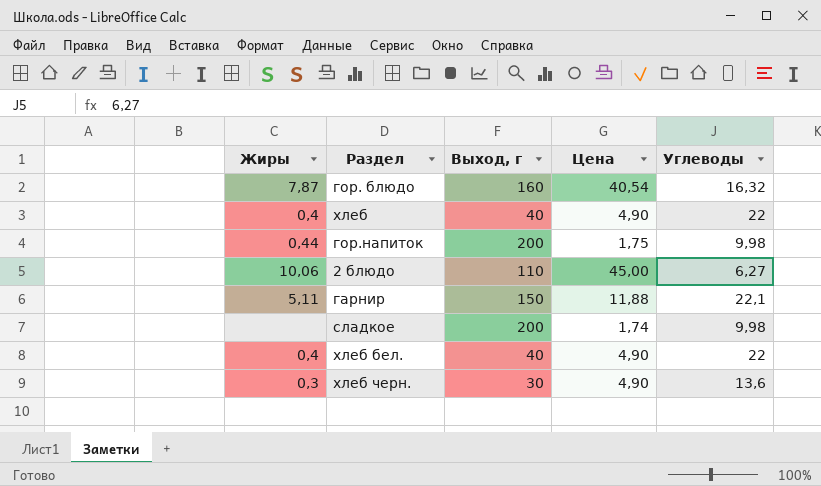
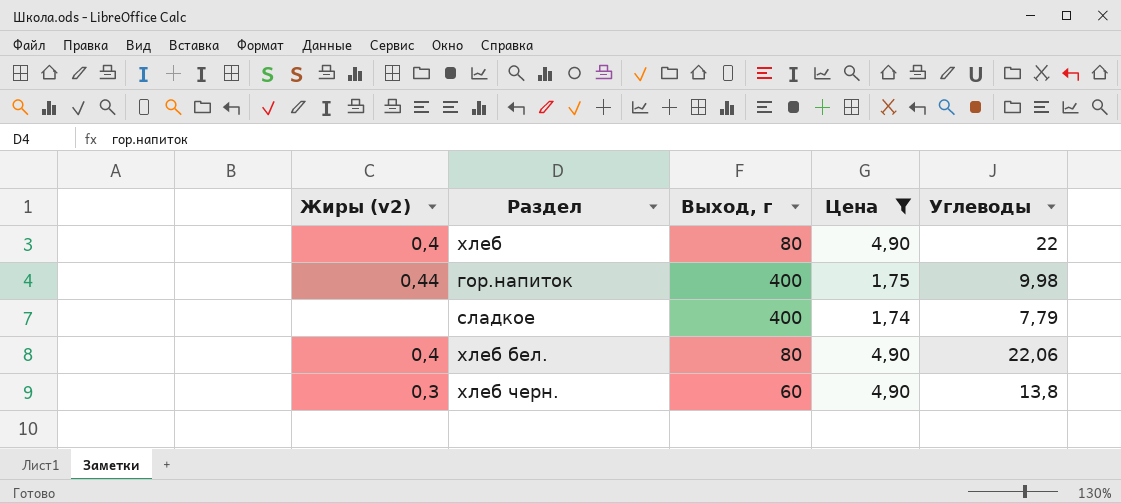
filter: none -> Цена <= 4,90
column name: Жиры -> Жиры (v2)
хлеб | Выход, г: 40 -> 80
гор.напиток | Выход, г: 200 -> 400
сладкое | Выход, г: 200 -> 400
сладкое | Углеводы: 9,98 -> 7,79
хлеб бел. | Выход, г: 40 -> 80
хлеб бел. | Углеводы: 22 -> 22,06
хлеб черн. | Выход, г: 30 -> 60
хлеб черн. | Углеводы: 13,6 -> 13,8

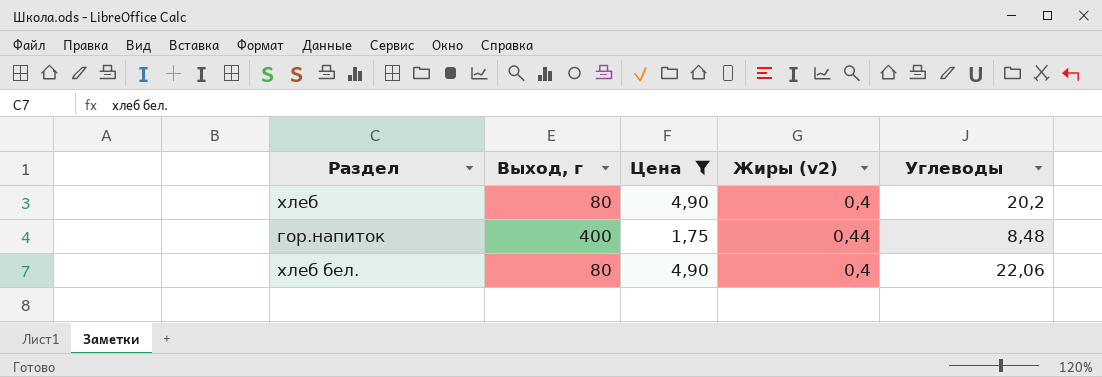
column Жиры (v2) | position: 1 -> 4
row сладкое: none | 400 | 1,74 | 7,79 -> none
row хлеб черн.: 0,3 | 60 | 4,90 | 13,8 -> none
хлеб | Углеводы: 22 -> 20,2
гор.напиток | Углеводы: 9,98 -> 8,48

